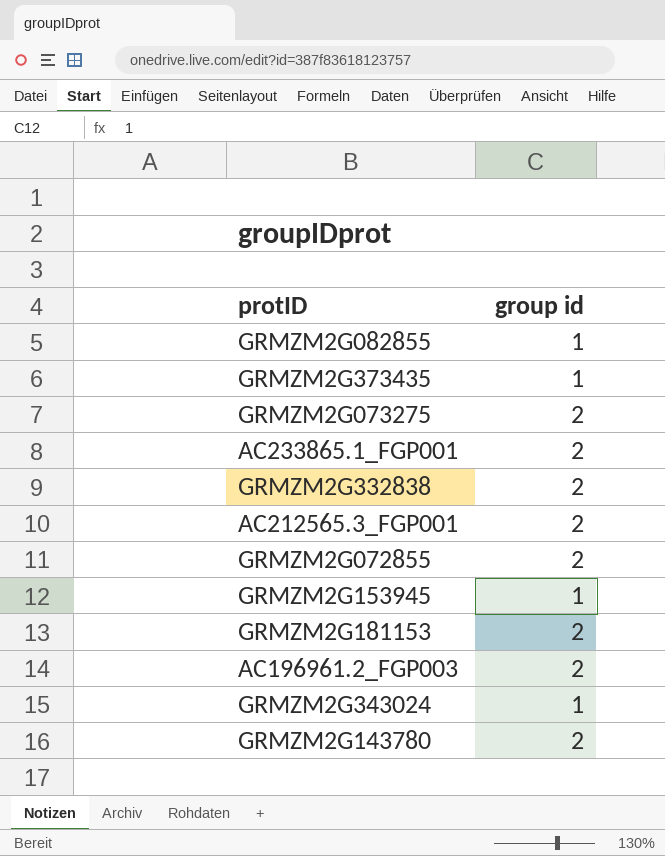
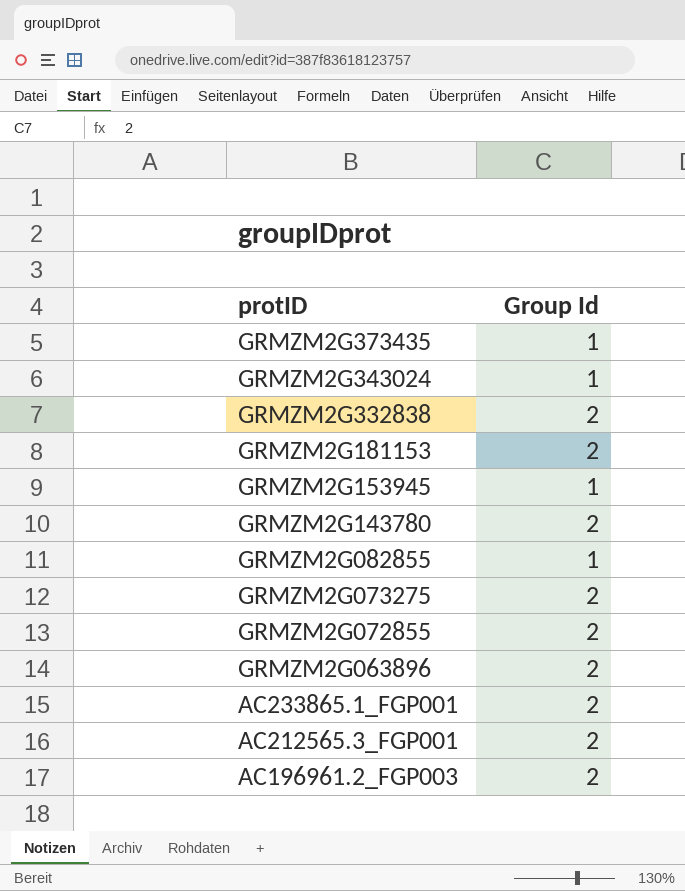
row order: none -> protID descending
column name: group id -> Group Id
row GRMZM2G063896: none -> 2

